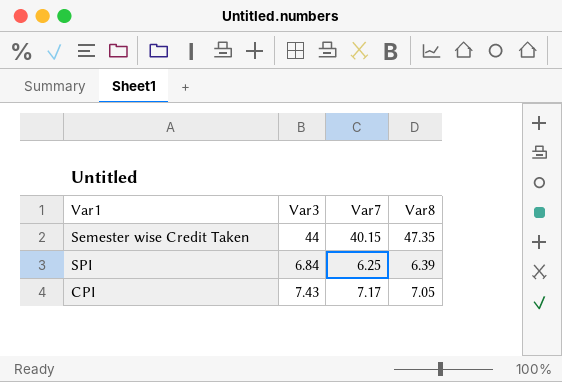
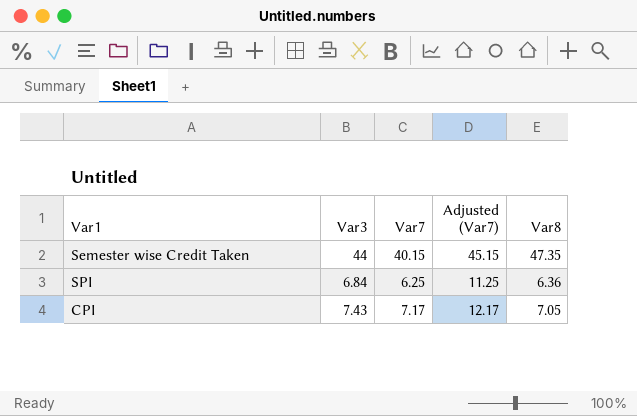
column Adjusted (Var7) | formula: none -> [Var7] + 5
SPI | Var8: 6.39 -> 6.36

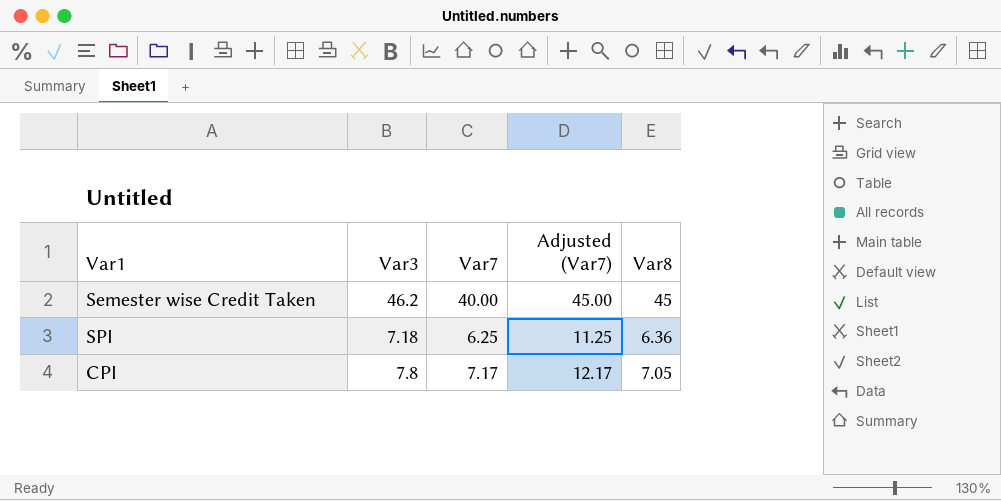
Semester wise Credit Taken | Var3: 44 -> 46.2
Semester wise Credit Taken | Var7: 40.15 -> 40.00
Semester wise Credit Taken | Adjusted (Var7): 45.15 -> 45.00
Semester wise Credit Taken | Var8: 47.35 -> 45
SPI | Var3: 6.84 -> 7.18
CPI | Var3: 7.43 -> 7.8

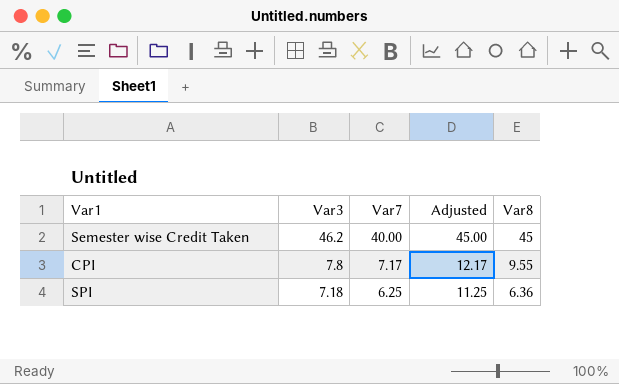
row order: none -> Var3 descending
column name: Adjusted (Var7) -> Adjusted
CPI | Var8: 7.05 -> 9.55

